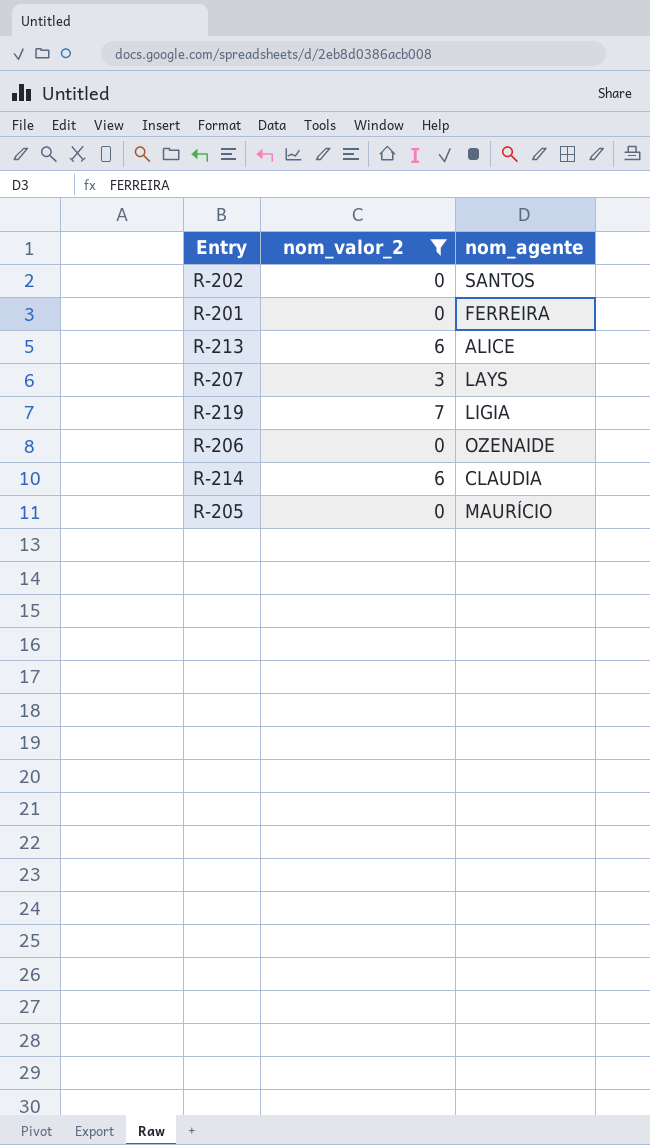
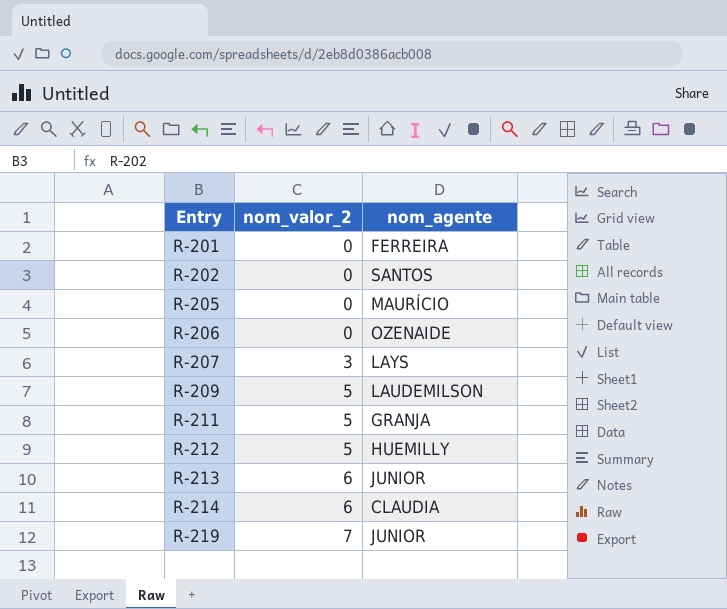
filter: nom_valor_2 != 5 -> none
row order: none -> Entry ascending
R-213 | nom_agente: ALICE -> JUNIOR
R-219 | nom_agente: LIGIA -> JUNIOR

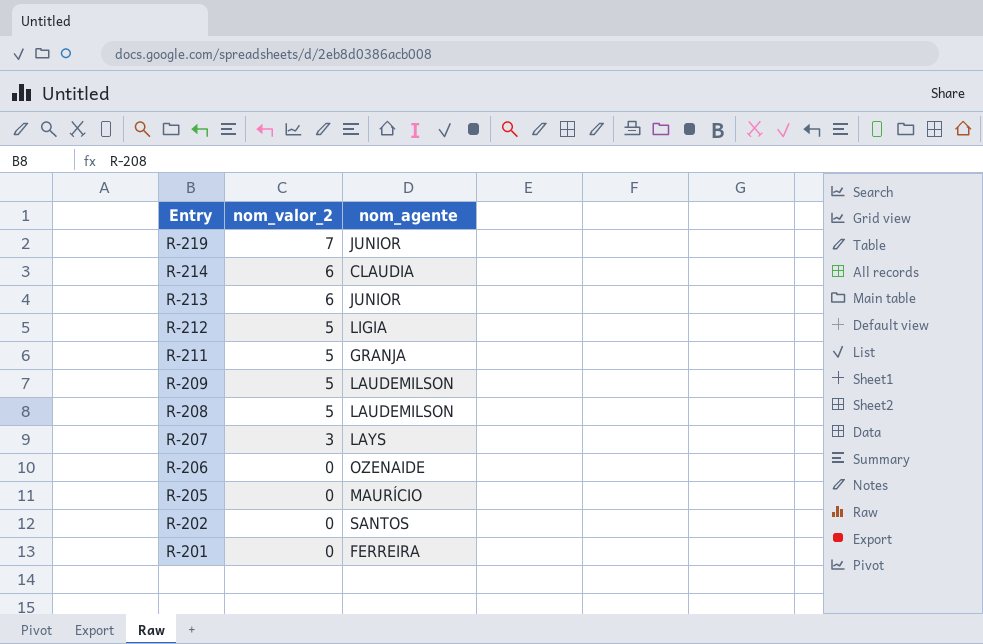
row order: Entry ascending -> Entry descending
R-212 | nom_agente: HUEMILLY -> LIGIA
row R-208: none -> 5 | LAUDEMILSON

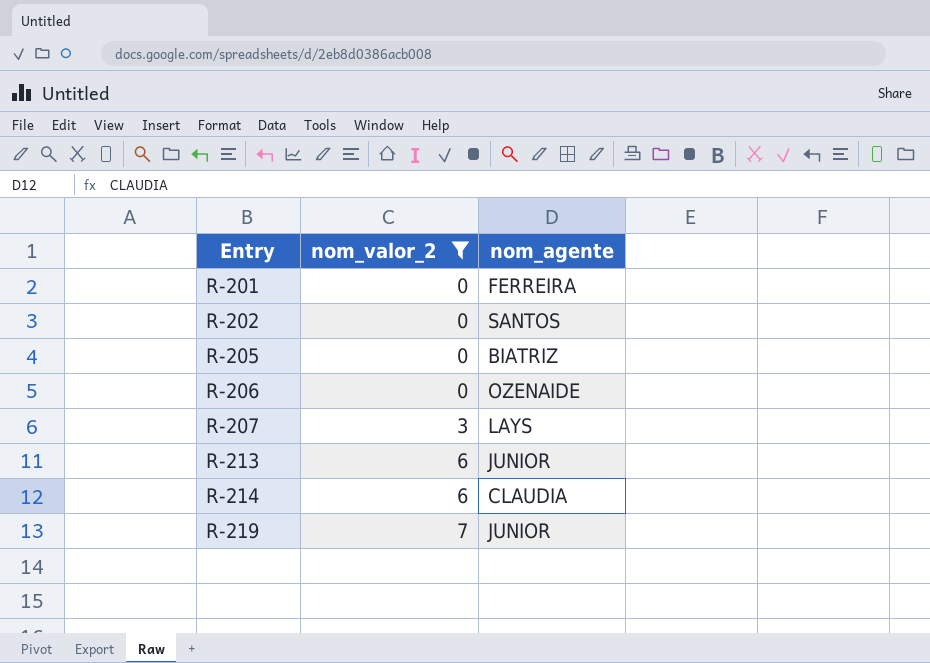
filter: none -> nom_valor_2 != 5
row order: Entry descending -> Entry ascending
R-205 | nom_agente: MAURÍCIO -> BIATRIZ

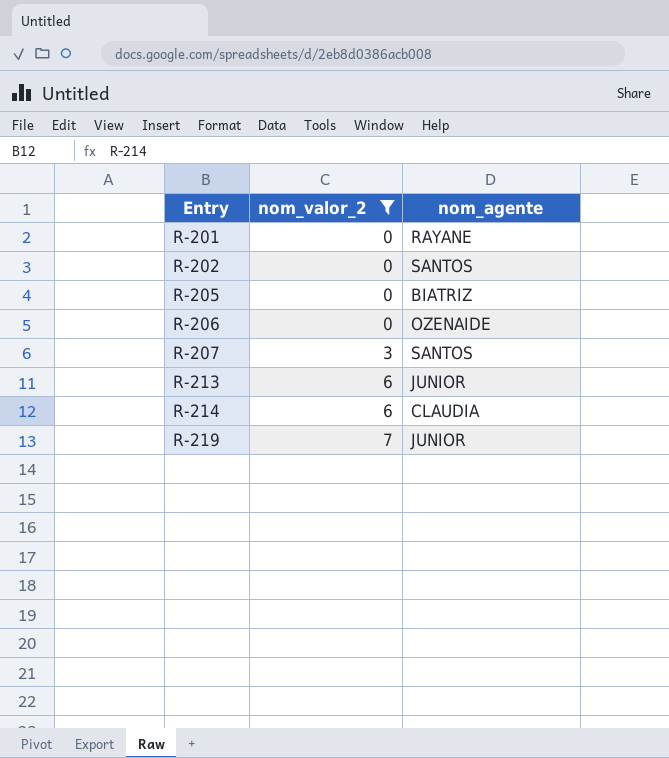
R-201 | nom_agente: FERREIRA -> RAYANE
R-207 | nom_agente: LAYS -> SANTOS

